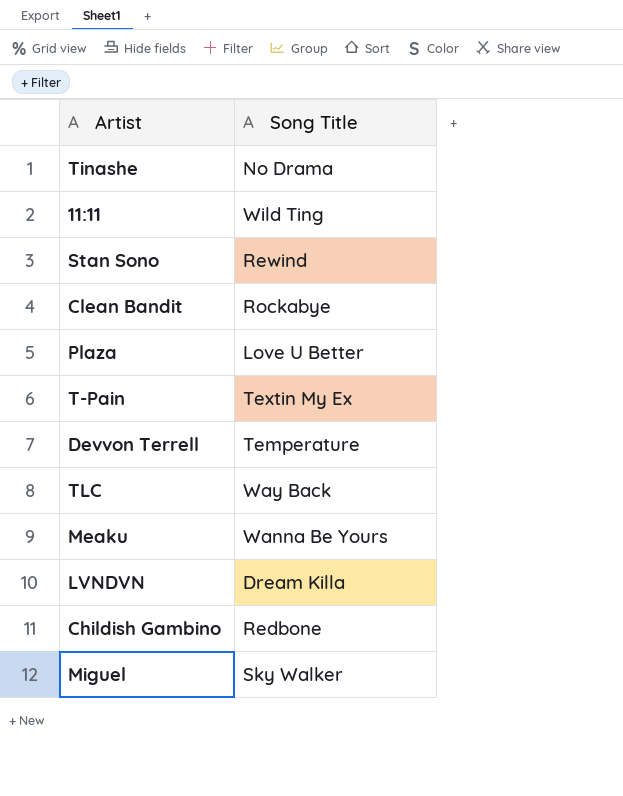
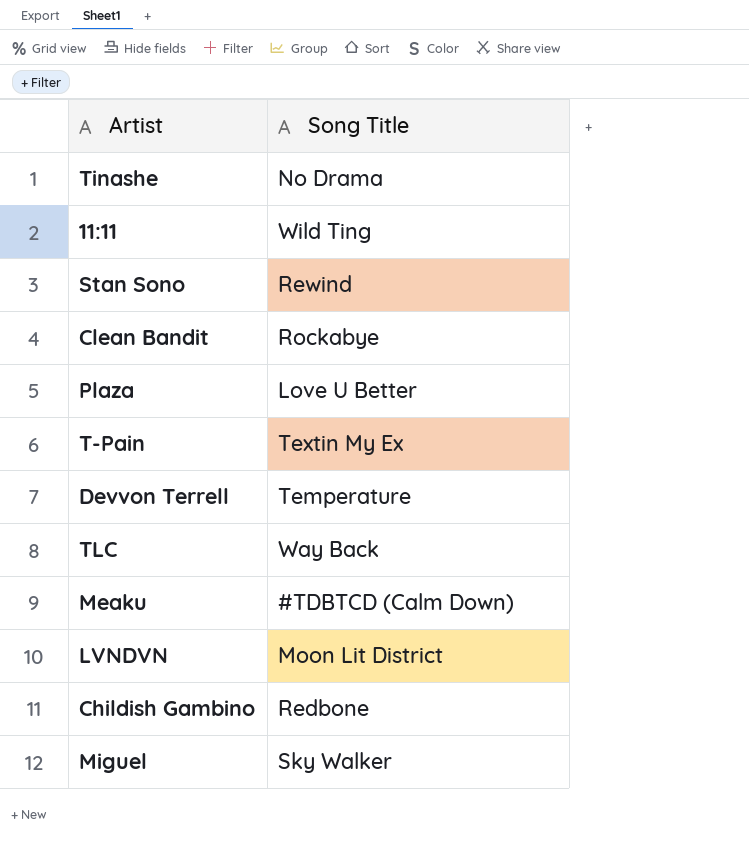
Meaku | Song Title: Wanna Be Yours -> #TDBTCD (Calm Down)
LVNDVN | Song Title: Dream Killa -> Moon Lit District

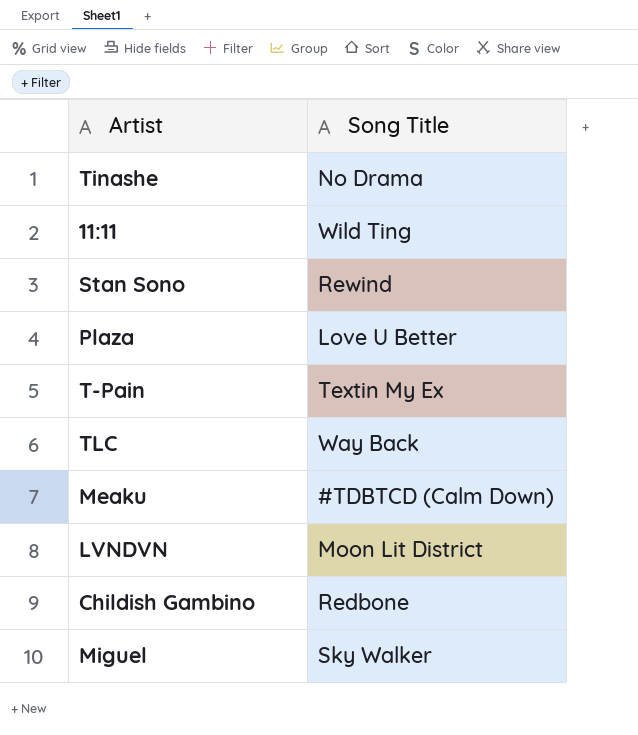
row Clean Bandit: Rockabye -> none
row Devvon Terrell: Temperature -> none

